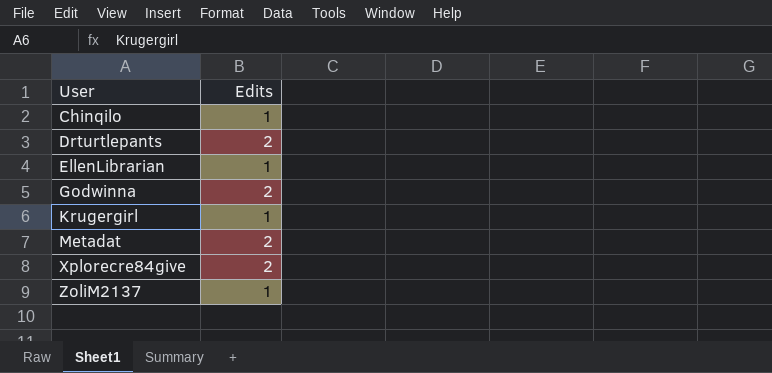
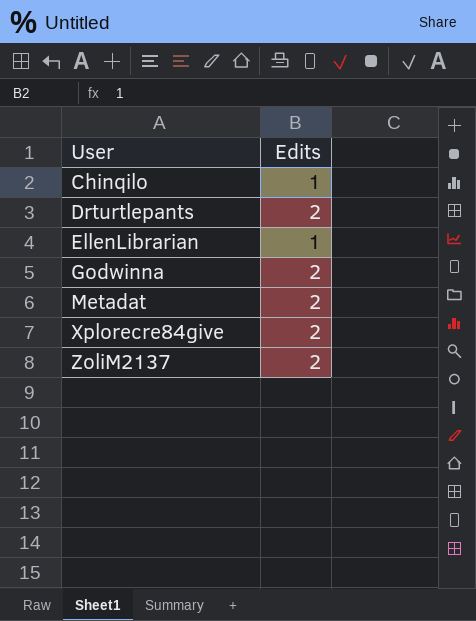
row Krugergirl: 1 -> none
ZoliM2137 | Edits: 1 -> 2

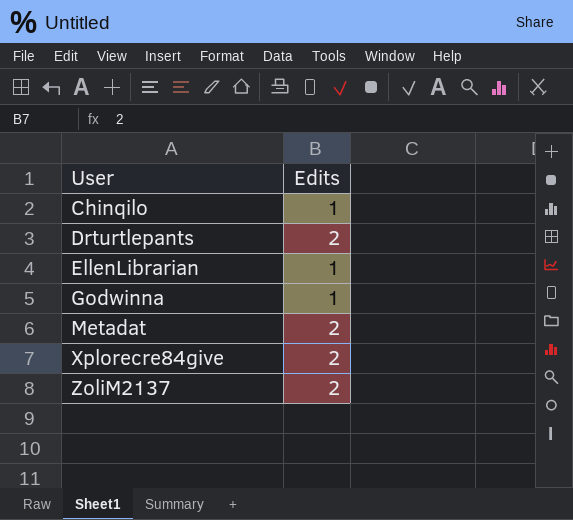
Godwinna | Edits: 2 -> 1

